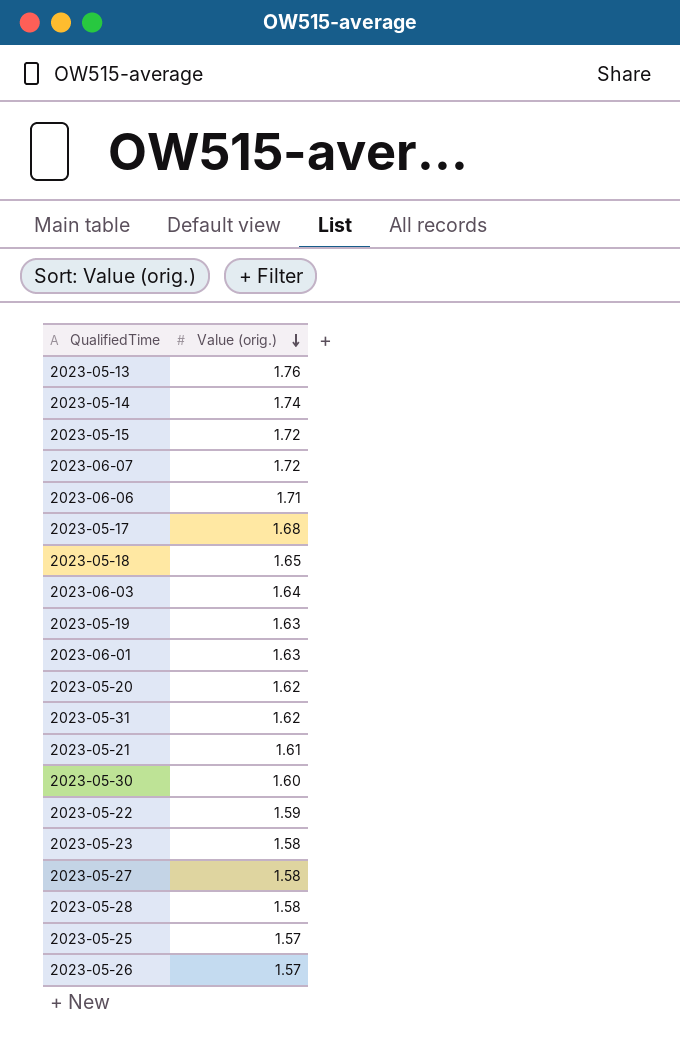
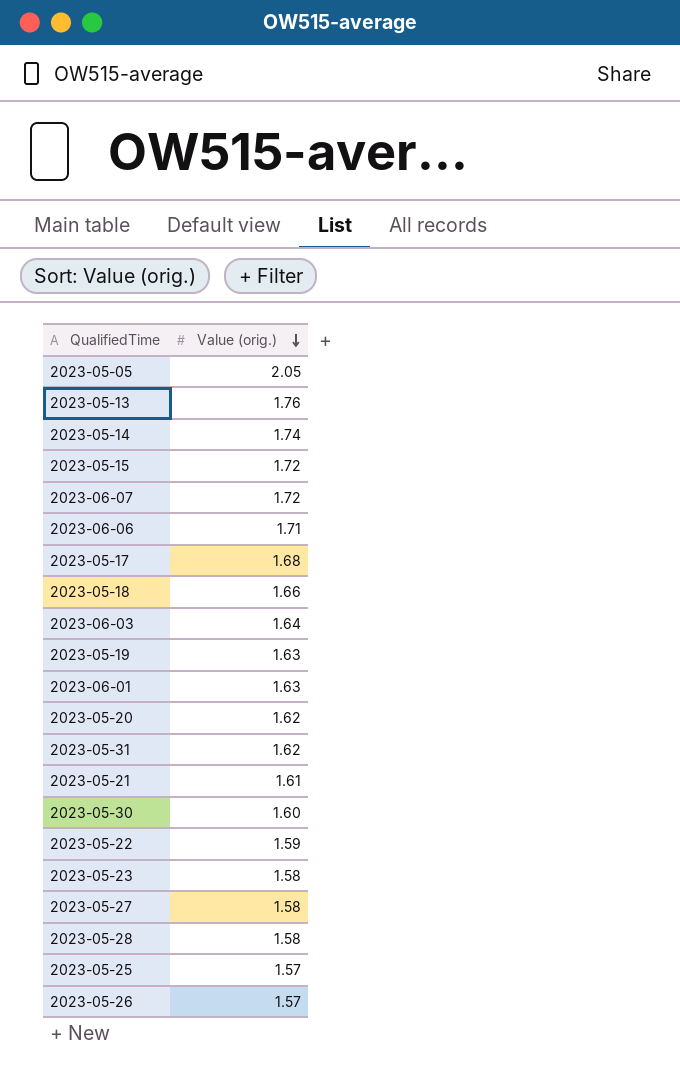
row 2023-05-05: none -> 2.05
2023-05-18 | Value (orig.): 1.65 -> 1.66

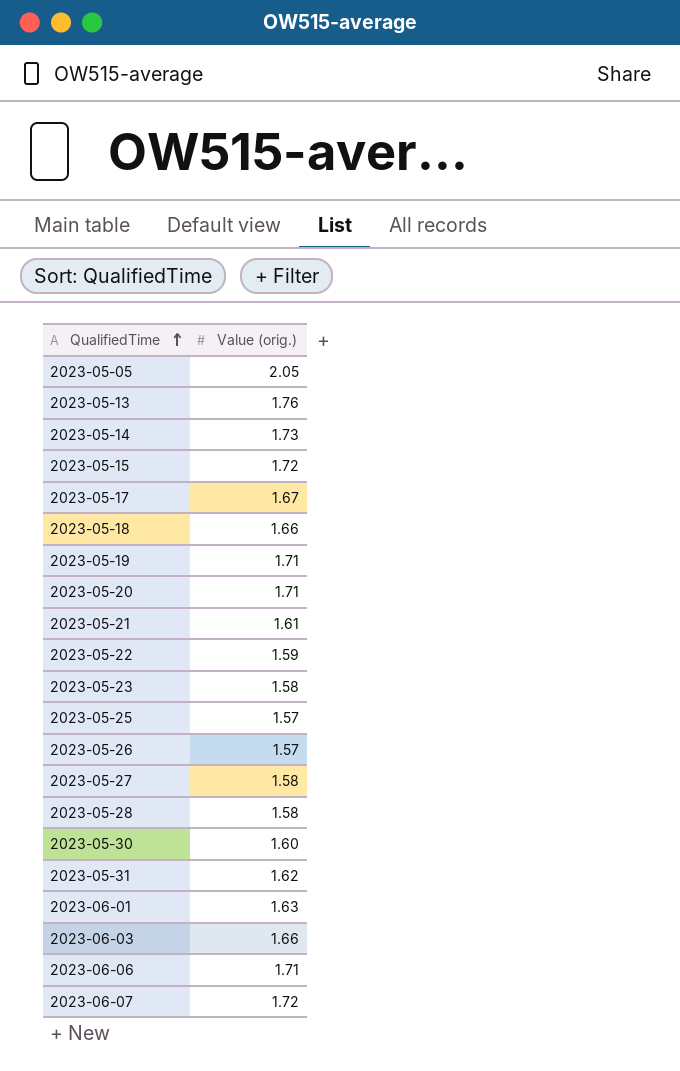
row order: Value (orig.) descending -> QualifiedTime ascending
2023-05-14 | Value (orig.): 1.74 -> 1.73
2023-05-17 | Value (orig.): 1.68 -> 1.67
2023-05-19 | Value (orig.): 1.63 -> 1.71
2023-05-20 | Value (orig.): 1.62 -> 1.71
2023-06-03 | Value (orig.): 1.64 -> 1.66

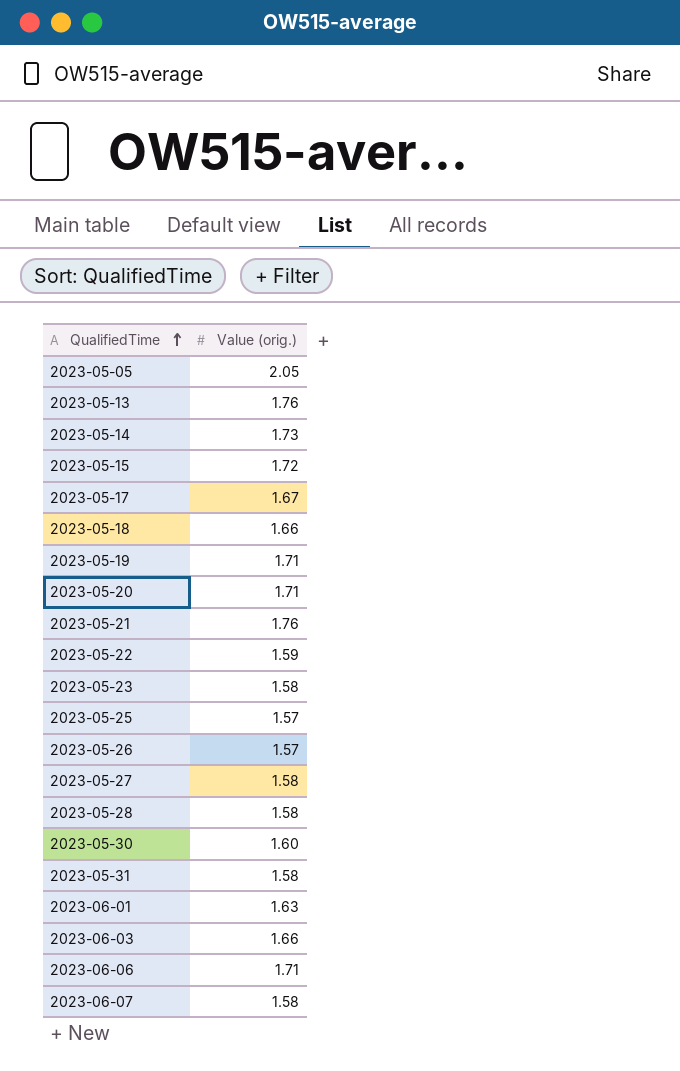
2023-05-21 | Value (orig.): 1.61 -> 1.76
2023-05-31 | Value (orig.): 1.62 -> 1.58
2023-06-07 | Value (orig.): 1.72 -> 1.58

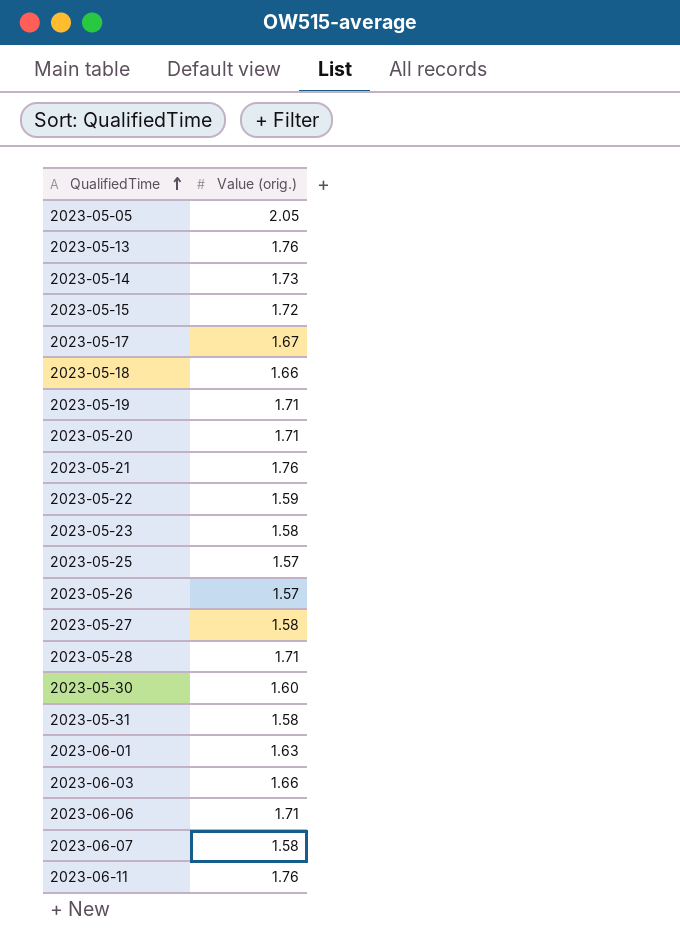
2023-05-28 | Value (orig.): 1.58 -> 1.71
row 2023-06-11: none -> 1.76

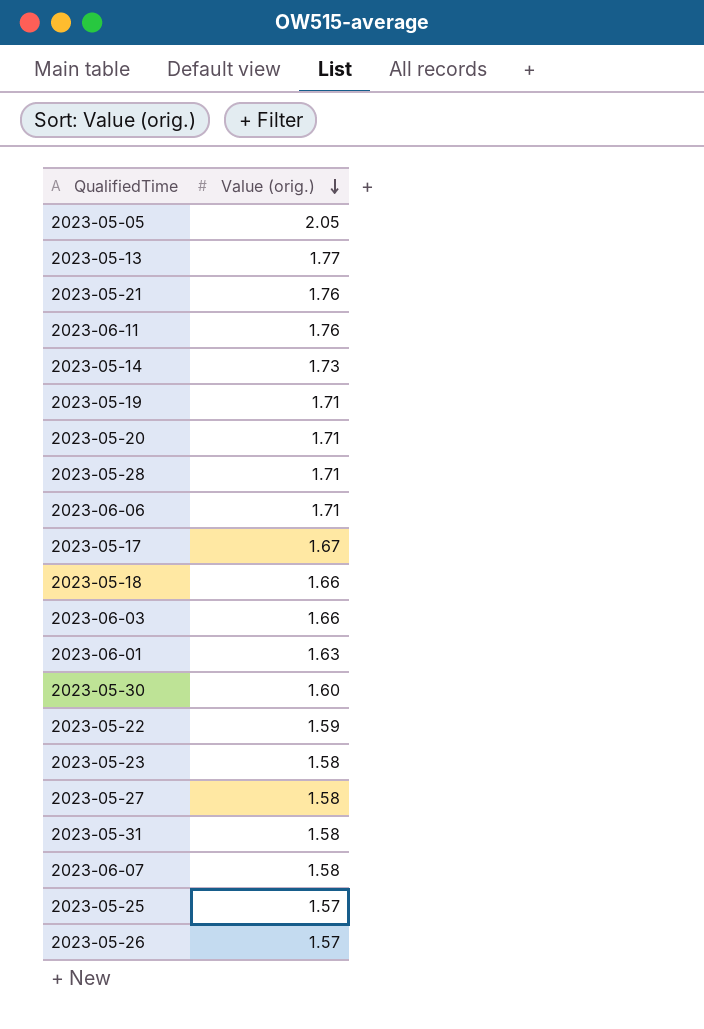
row order: QualifiedTime ascending -> Value (orig.) descending
row 2023-05-15: 1.72 -> none
2023-05-13 | Value (orig.): 1.76 -> 1.77

